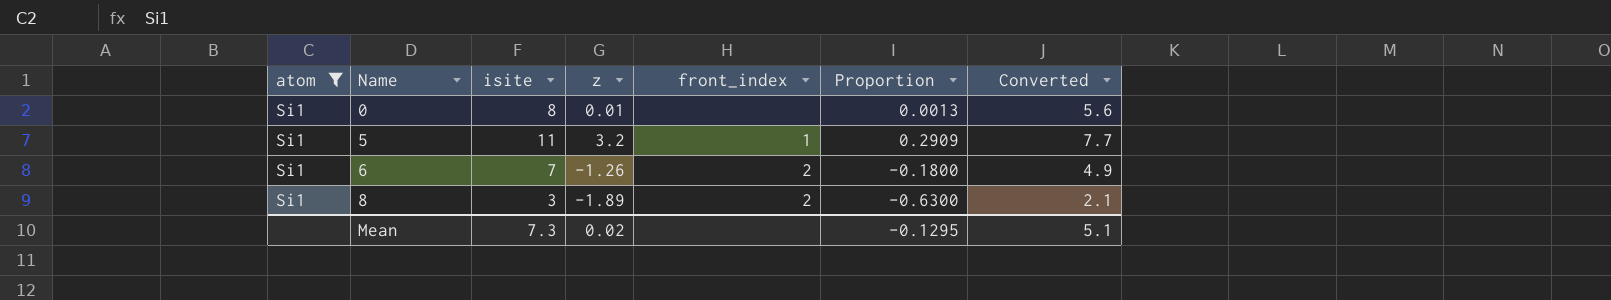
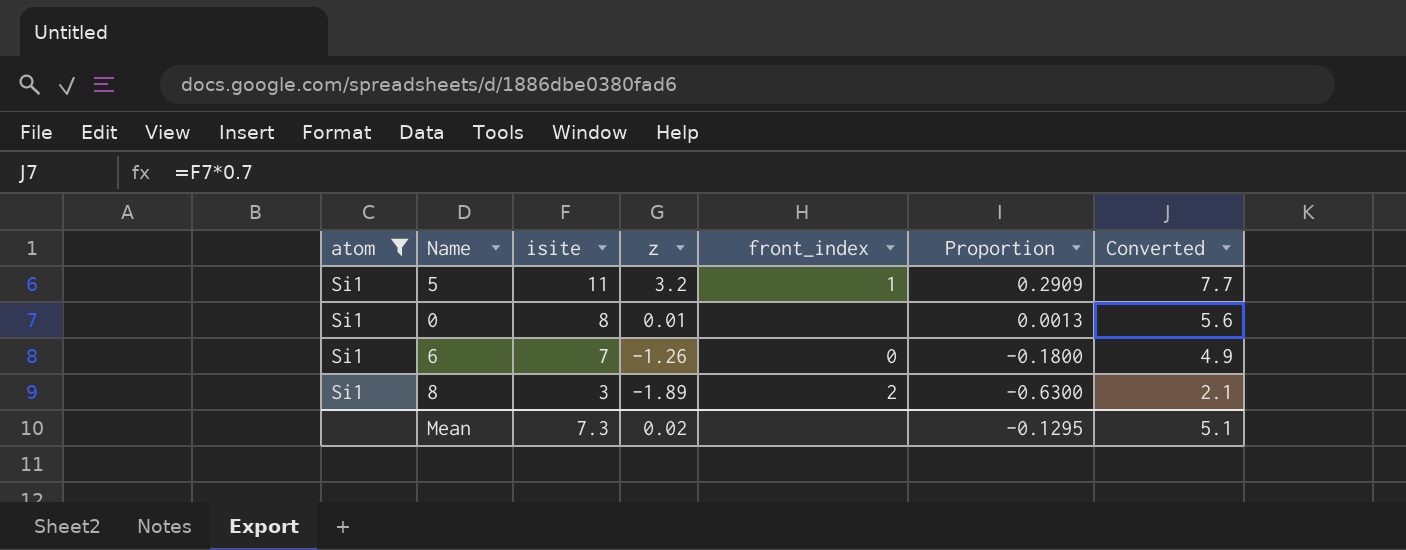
row order: Name ascending -> isite descending
6 | front_index: 2 -> 0

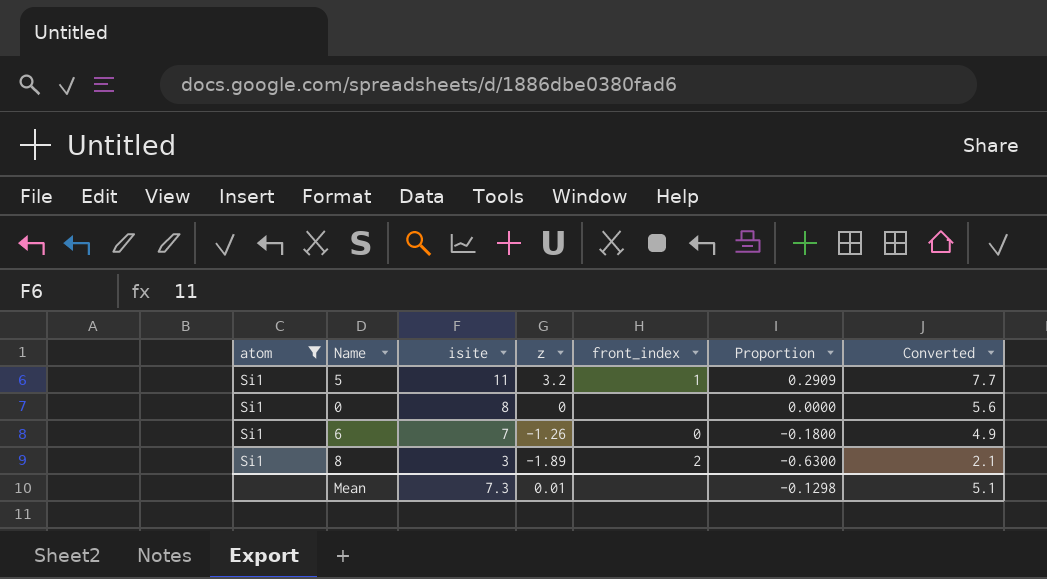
0 | z: 0.01 -> 0
0 | Proportion: 0.0013 -> 0.0000
Mean | z: 0.02 -> 0.01
Mean | Proportion: -0.1295 -> -0.1298

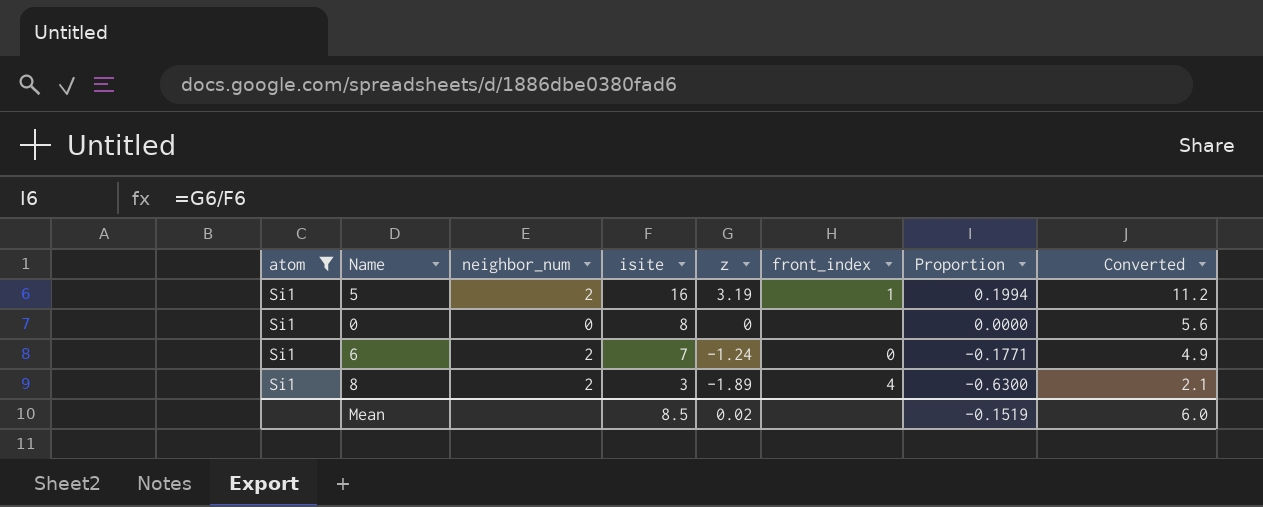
column neighbor_num | position: none -> 3
5 | isite: 11 -> 16
5 | z: 3.2 -> 3.19
5 | Proportion: 0.2909 -> 0.1994
5 | Converted: 7.7 -> 11.2
6 | z: -1.26 -> -1.24
6 | Proportion: -0.1800 -> -0.1771
8 | front_index: 2 -> 4
Mean | isite: 7.3 -> 8.5
Mean | z: 0.01 -> 0.02
Mean | Proportion: -0.1298 -> -0.1519
Mean | Converted: 5.1 -> 6.0

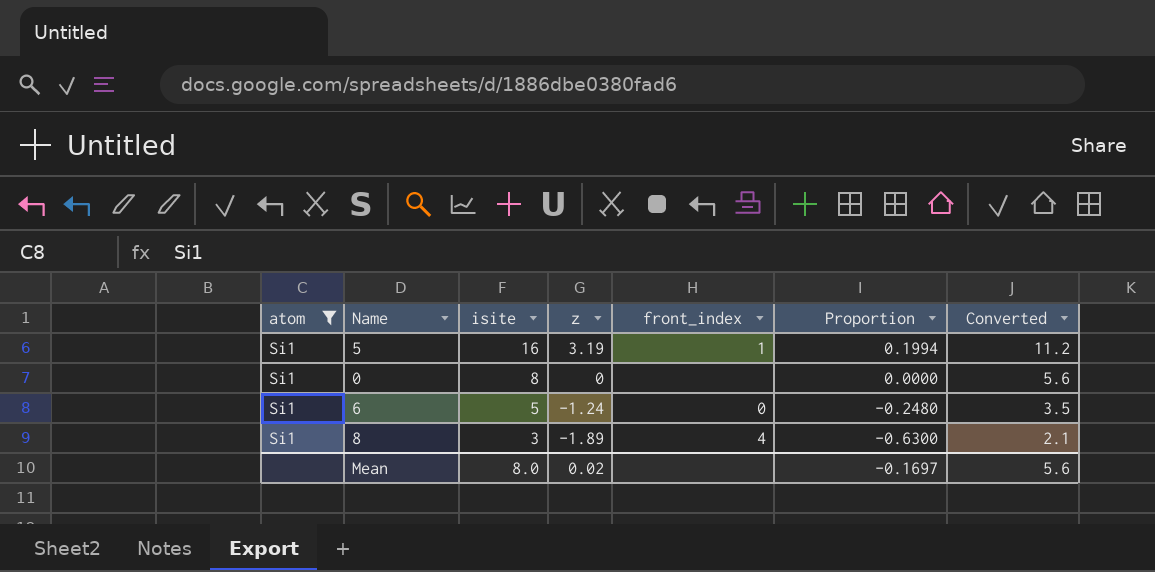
column neighbor_num | position: 3 -> none
6 | isite: 7 -> 5
6 | Proportion: -0.1771 -> -0.2480
6 | Converted: 4.9 -> 3.5
Mean | isite: 8.5 -> 8.0
Mean | Proportion: -0.1519 -> -0.1697
Mean | Converted: 6.0 -> 5.6

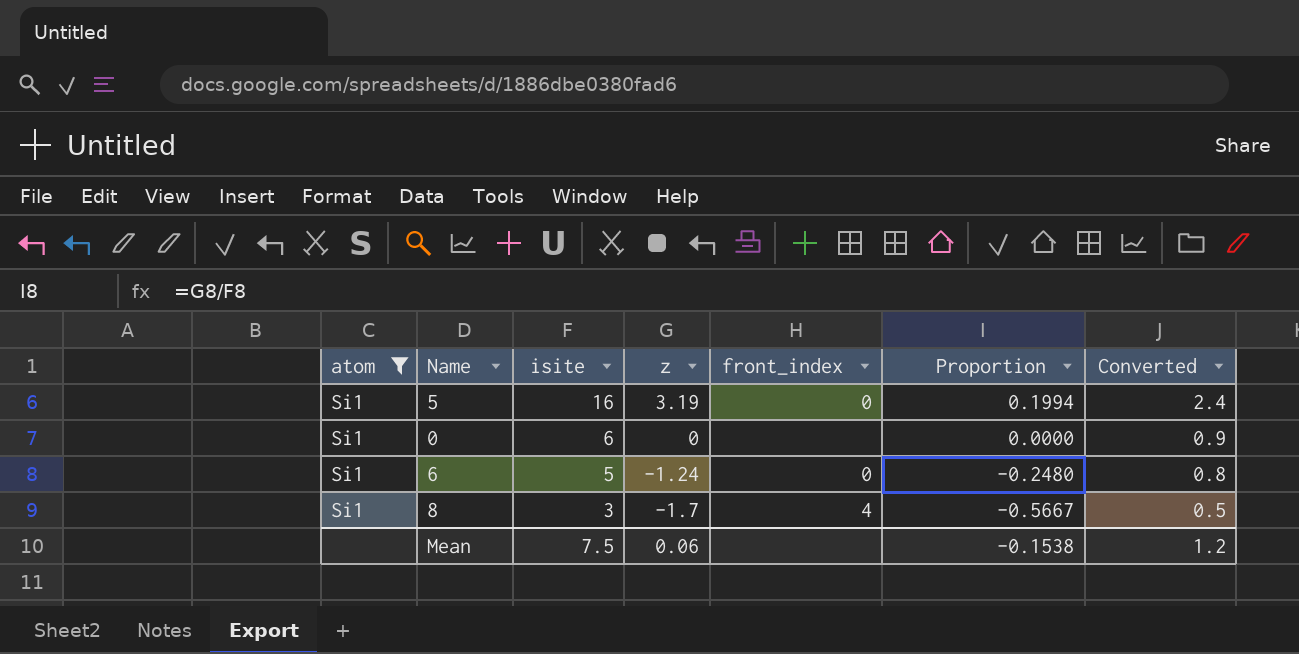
column Converted | formula: [isite] * 0.7 -> [isite] * 0.15
5 | front_index: 1 -> 0
0 | isite: 8 -> 6
8 | z: -1.89 -> -1.7
8 | Proportion: -0.6300 -> -0.5667
Mean | isite: 8.0 -> 7.5
Mean | z: 0.02 -> 0.06
Mean | Proportion: -0.1697 -> -0.1538
Mean | Converted: 5.6 -> 1.2

